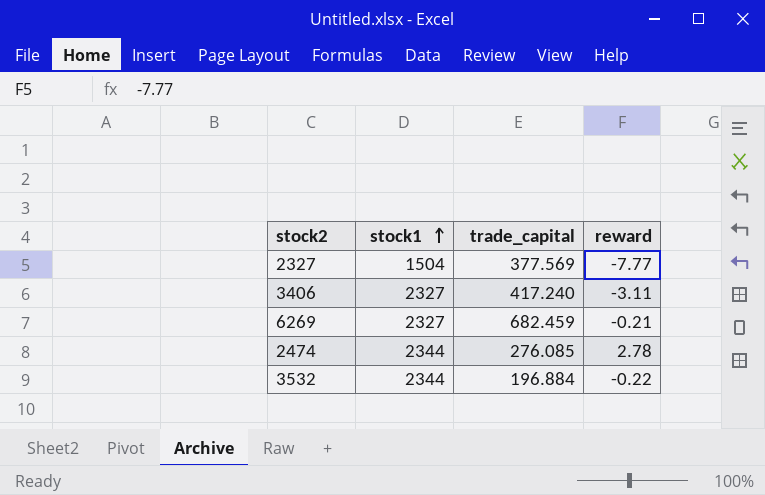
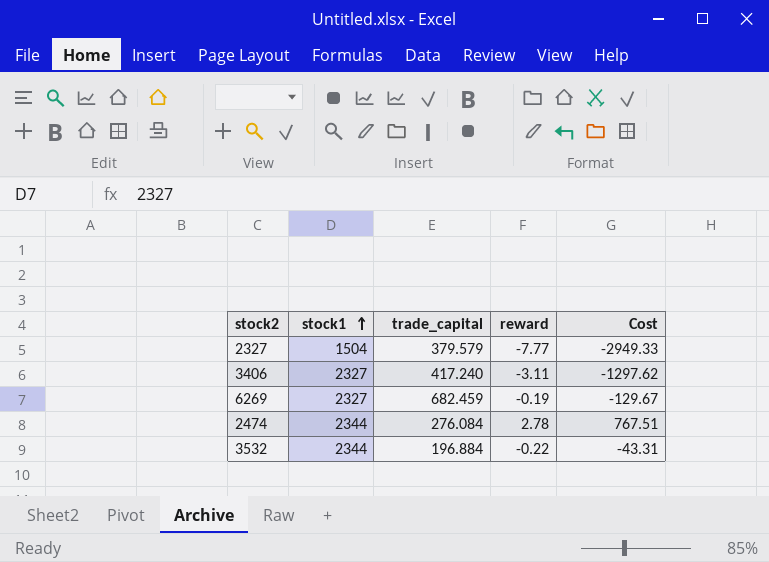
column Cost | formula: none -> [trade_capital] * [reward]
2327 | trade_capital: 377.569 -> 379.579
6269 | reward: -0.21 -> -0.19
2474 | trade_capital: 276.085 -> 276.084

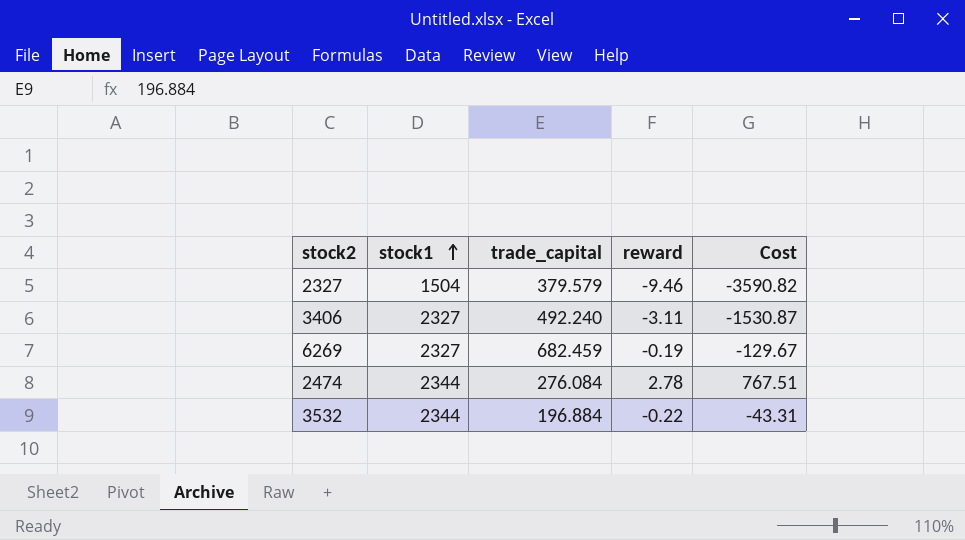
2327 | reward: -7.77 -> -9.46
2327 | Cost: -2949.33 -> -3590.82
3406 | trade_capital: 417.240 -> 492.240
3406 | Cost: -1297.62 -> -1530.87

